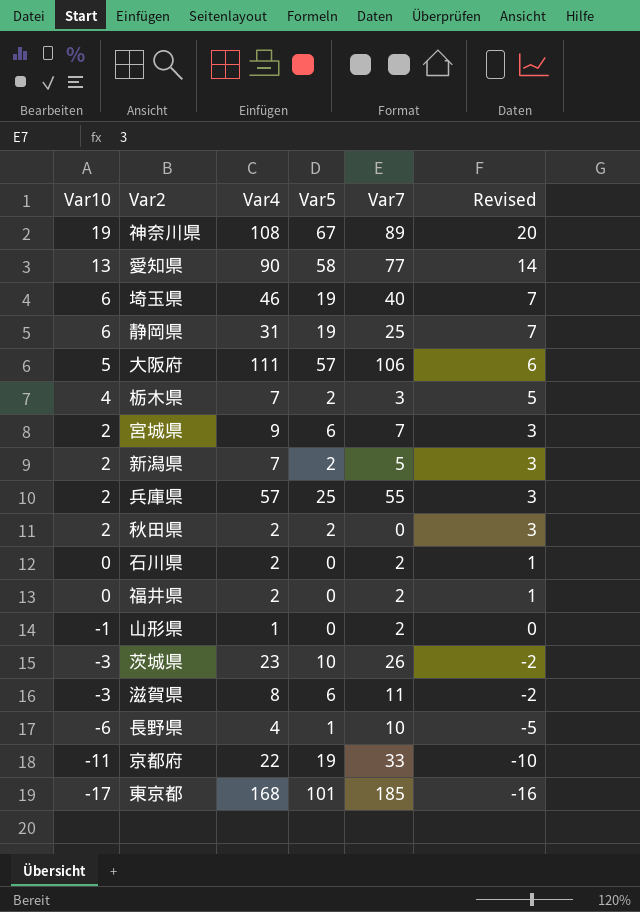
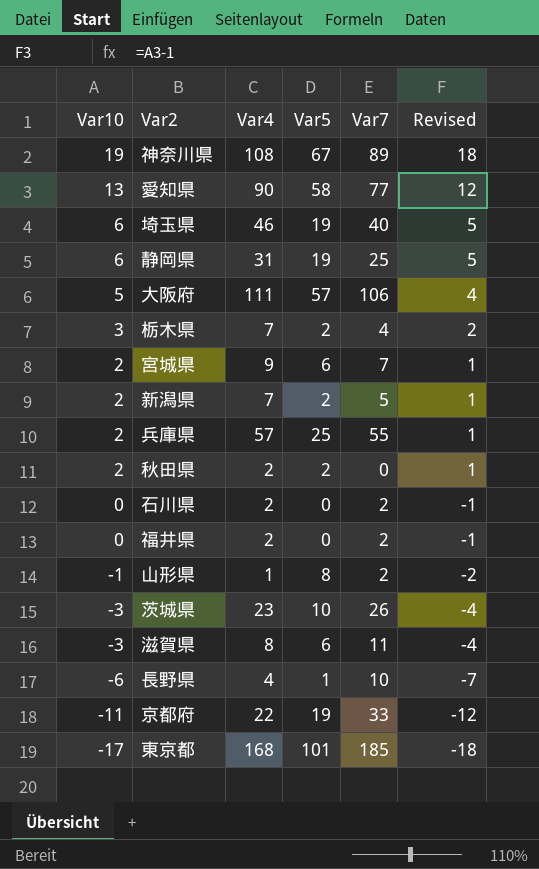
column Revised | formula: [Var10] + 1 -> [Var10] - 1
栃木県 | Var10: 4 -> 3
栃木県 | Var7: 3 -> 4
山形県 | Var5: 0 -> 8

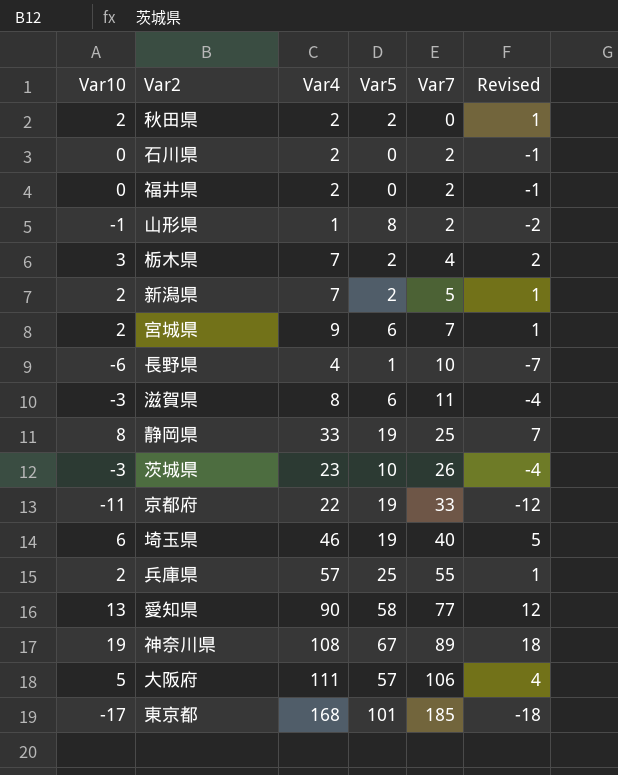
row order: Var10 descending -> Var7 ascending
静岡県 | Var10: 6 -> 8
静岡県 | Var4: 31 -> 33
静岡県 | Revised: 5 -> 7

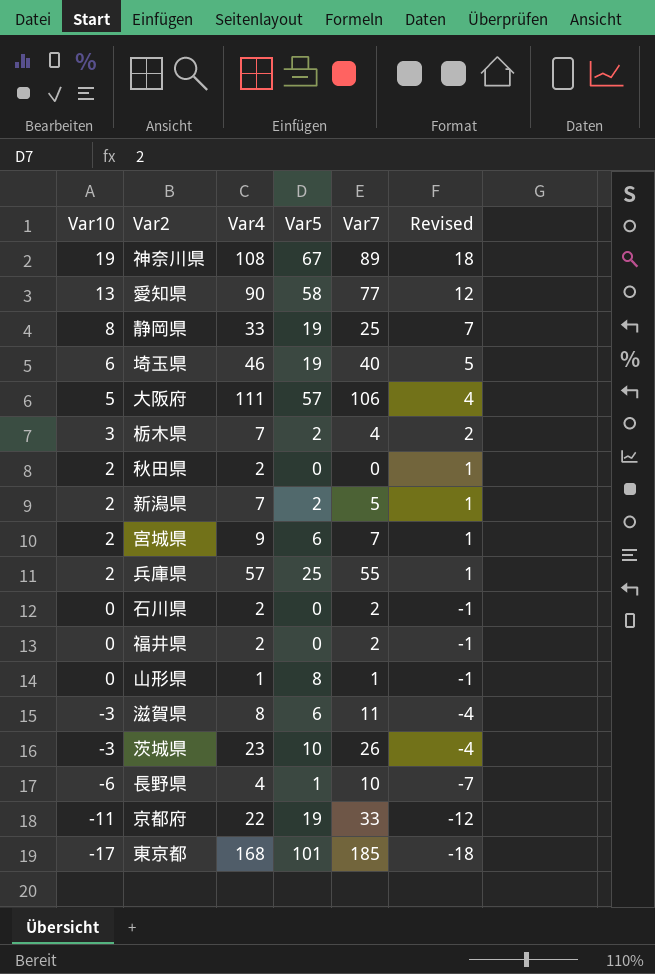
row order: Var7 ascending -> Var10 descending
秋田県 | Var5: 2 -> 0
山形県 | Var10: -1 -> 0
山形県 | Var7: 2 -> 1
山形県 | Revised: -2 -> -1

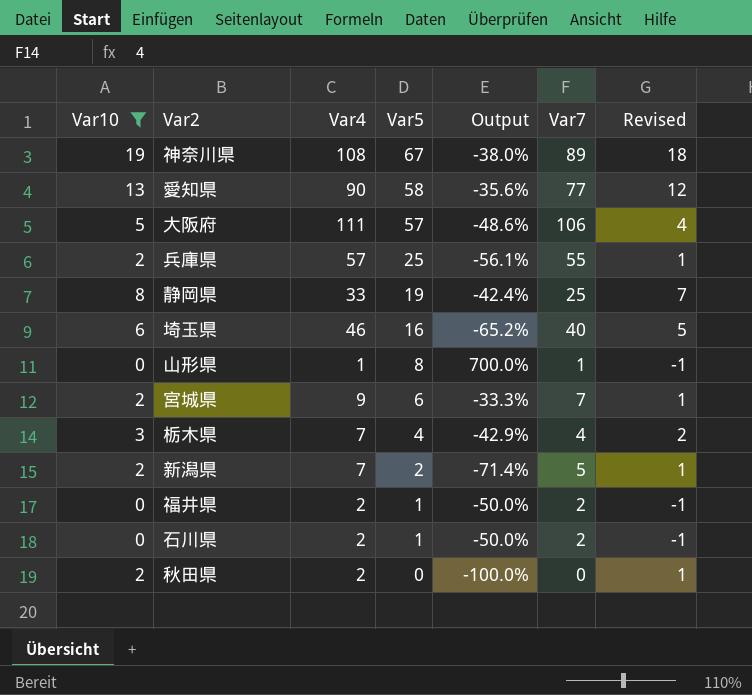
filter: none -> Var10 >= 0
row order: Var10 descending -> Var5 descending
column Output | formula: none -> ([Var5] - [Var4]) / [Var4]
埼玉県 | Var5: 19 -> 16
栃木県 | Var5: 2 -> 4
福井県 | Var5: 0 -> 1
石川県 | Var5: 0 -> 1

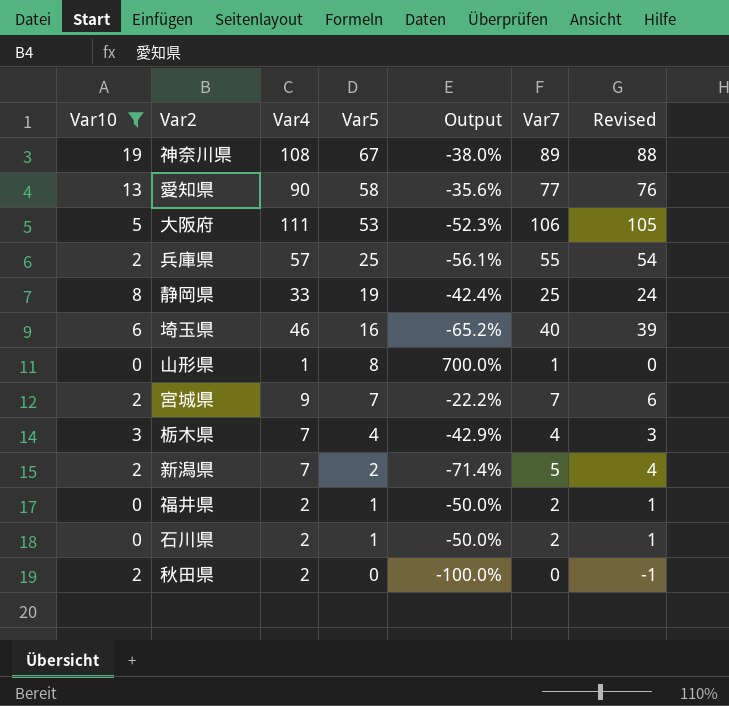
column Revised | formula: [Var10] - 1 -> [Var7] - 1
大阪府 | Var5: 57 -> 53
大阪府 | Output: -48.6% -> -52.3%
宮城県 | Var5: 6 -> 7
宮城県 | Output: -33.3% -> -22.2%

